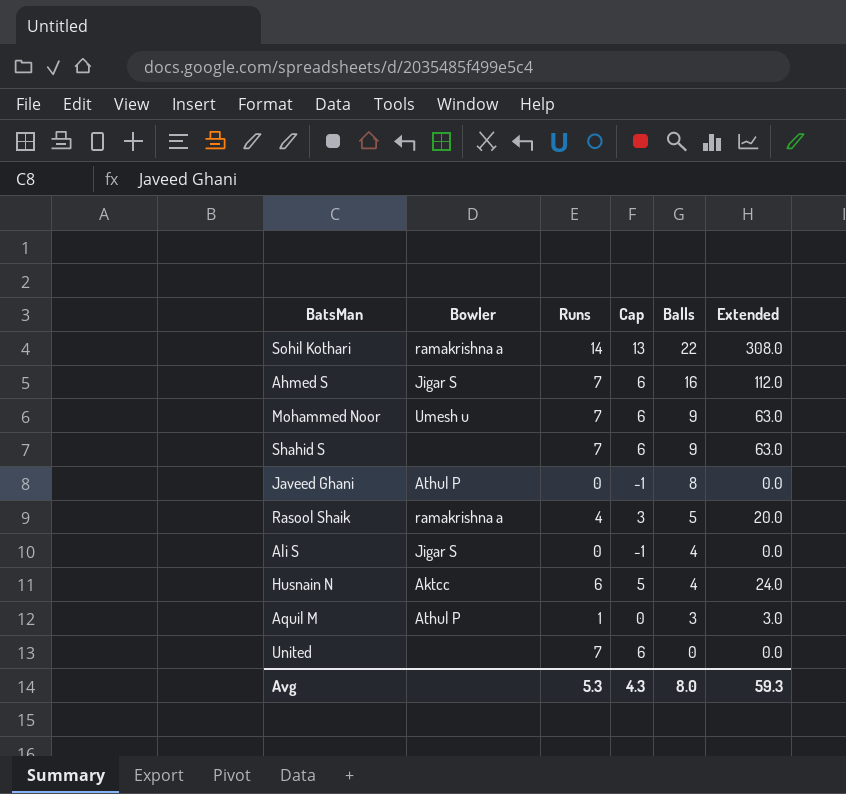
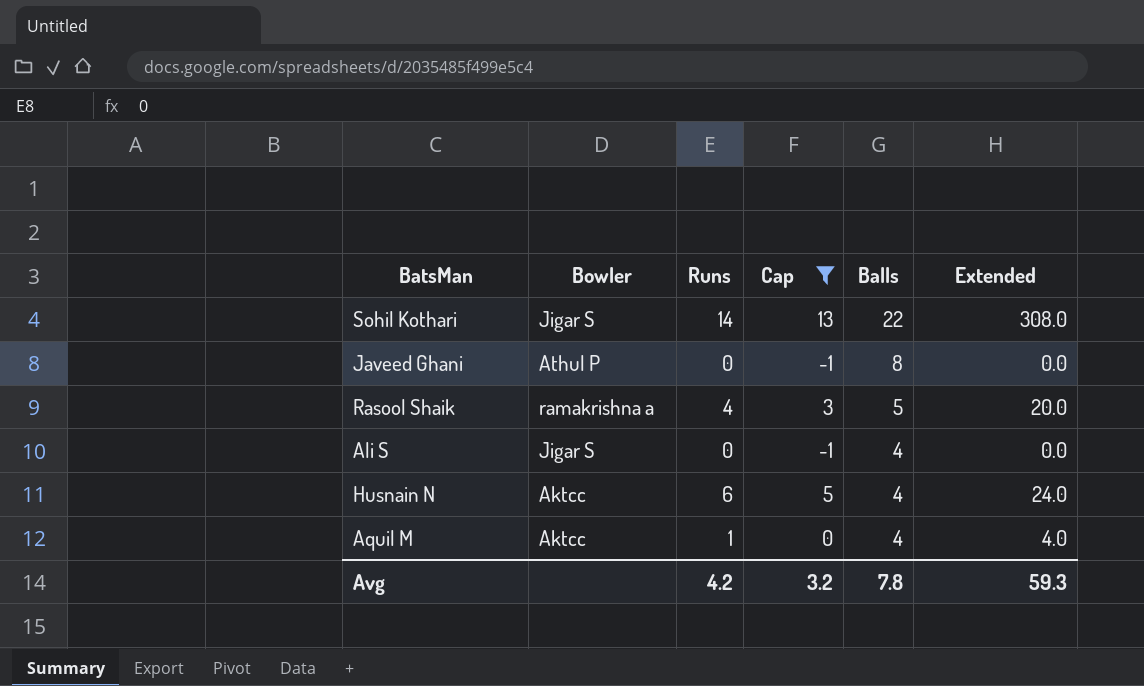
filter: none -> Cap != 6
Sohil Kothari | Bowler: ramakrishna a -> Jigar S
Aquil M | Bowler: Athul P -> Aktcc
Aquil M | Balls: 3 -> 4
Aquil M | Extended: 3.0 -> 4.0
Avg | Runs: 5.3 -> 4.2
Avg | Cap: 4.3 -> 3.2
Avg | Balls: 8.0 -> 7.8

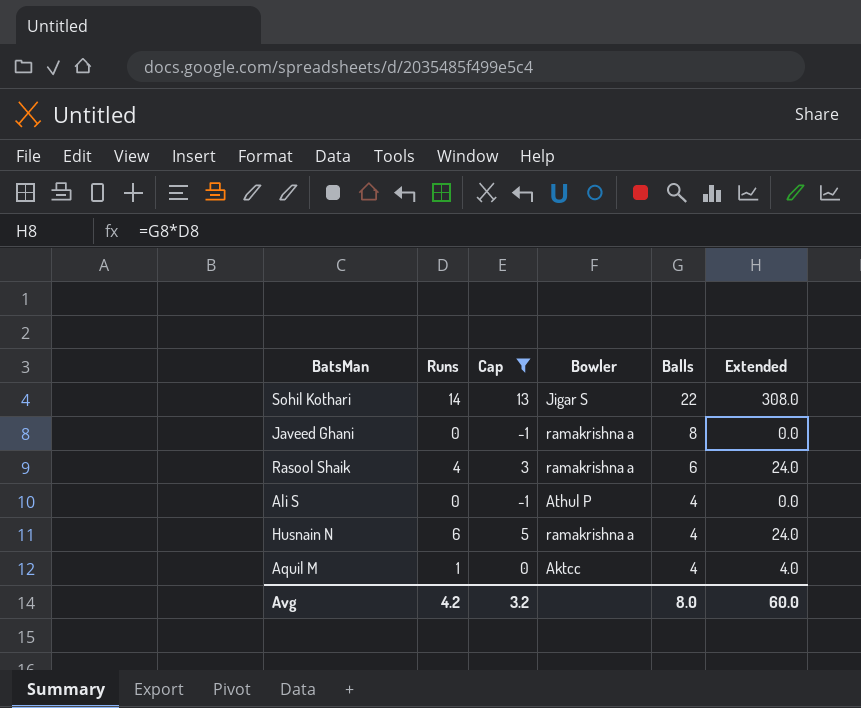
column Bowler | position: 2 -> 4
Javeed Ghani | Bowler: Athul P -> ramakrishna a
Rasool Shaik | Balls: 5 -> 6
Rasool Shaik | Extended: 20.0 -> 24.0
Ali S | Bowler: Jigar S -> Athul P
Husnain N | Bowler: Aktcc -> ramakrishna a
Avg | Balls: 7.8 -> 8.0
Avg | Extended: 59.3 -> 60.0

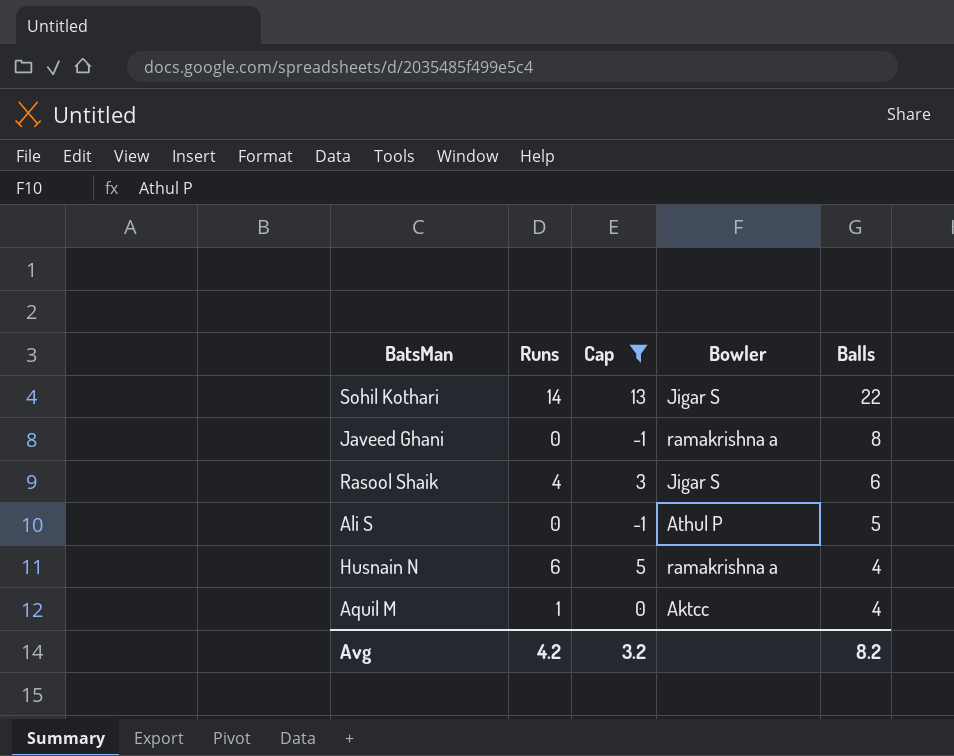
column Extended | formula: [Runs] * [Balls] -> none
Rasool Shaik | Bowler: ramakrishna a -> Jigar S
Ali S | Balls: 4 -> 5
Avg | Balls: 8.0 -> 8.2

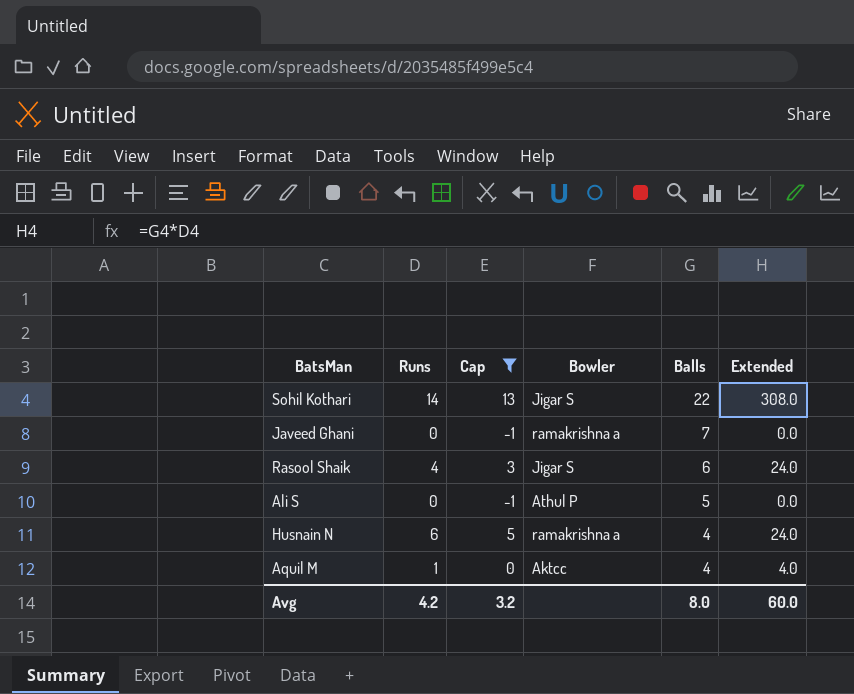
column Extended | formula: none -> [Runs] * [Balls]
Javeed Ghani | Balls: 8 -> 7
Avg | Balls: 8.2 -> 8.0

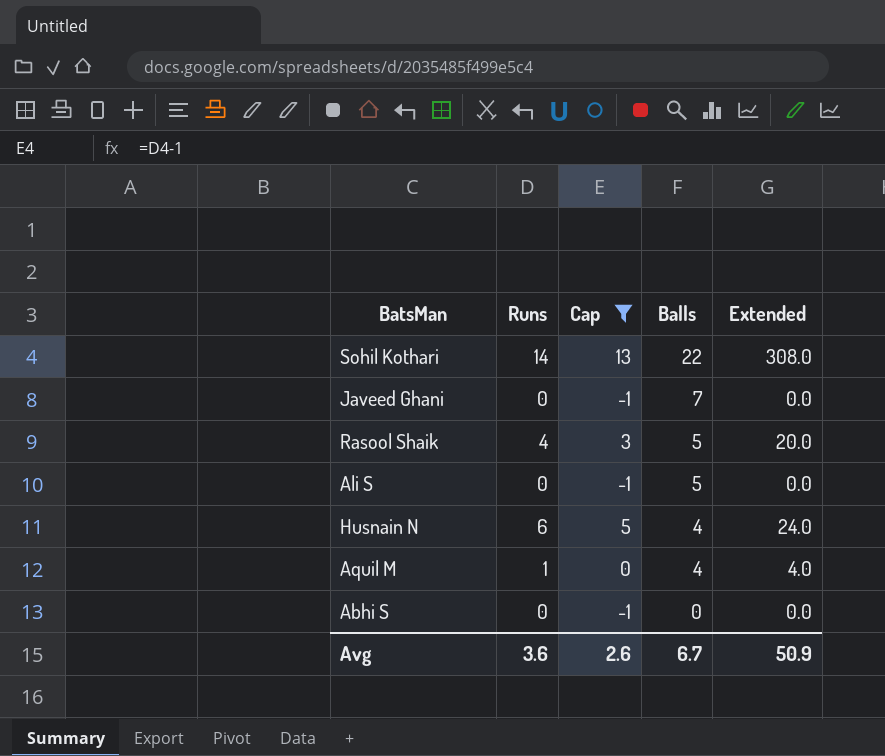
column Bowler | position: 4 -> none
Rasool Shaik | Balls: 6 -> 5
Rasool Shaik | Extended: 24.0 -> 20.0
row Abhi S: none -> 0 | -1 | 0 | 0.0
Avg | Runs: 4.2 -> 3.6
Avg | Cap: 3.2 -> 2.6
Avg | Balls: 8.0 -> 6.7
Avg | Extended: 60.0 -> 50.9

